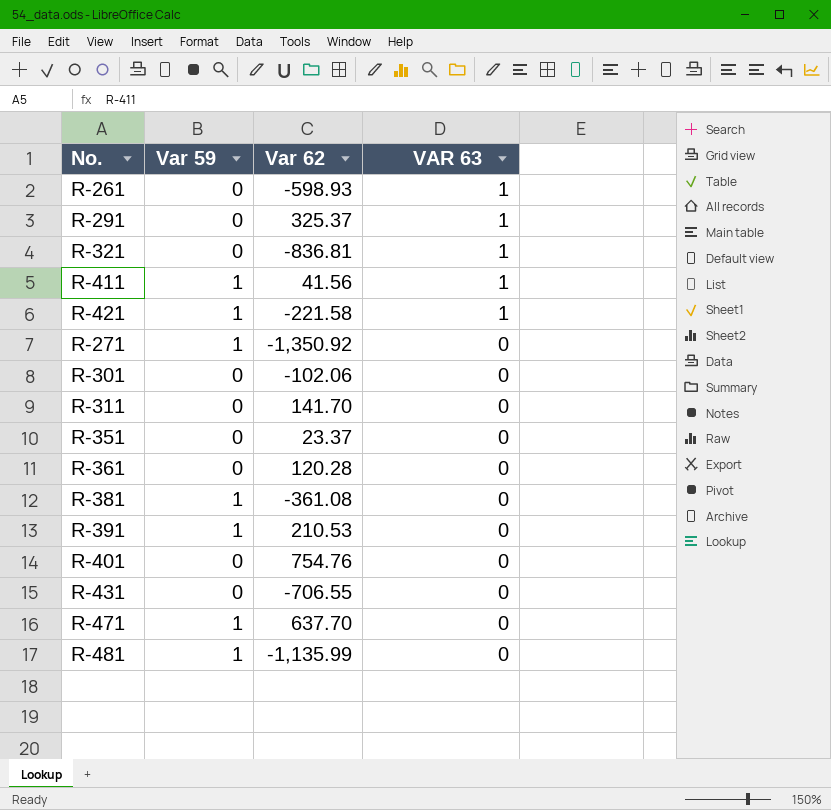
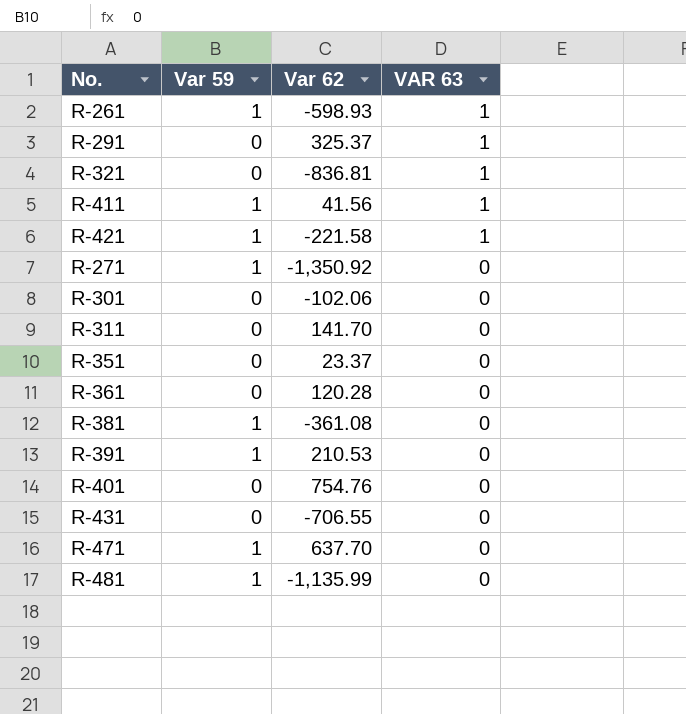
R-261 | Var 59: 0 -> 1

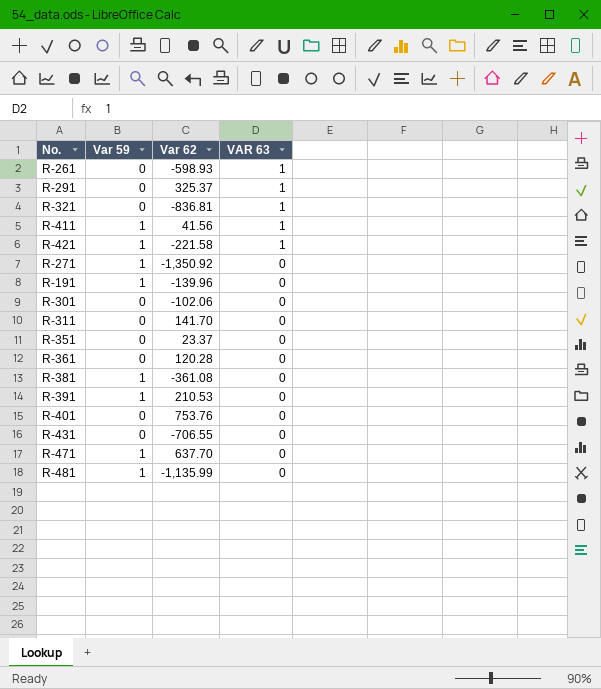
R-261 | Var 59: 1 -> 0
row R-191: none -> 1 | -139.96 | 0
R-401 | Var 62: 754.76 -> 753.76

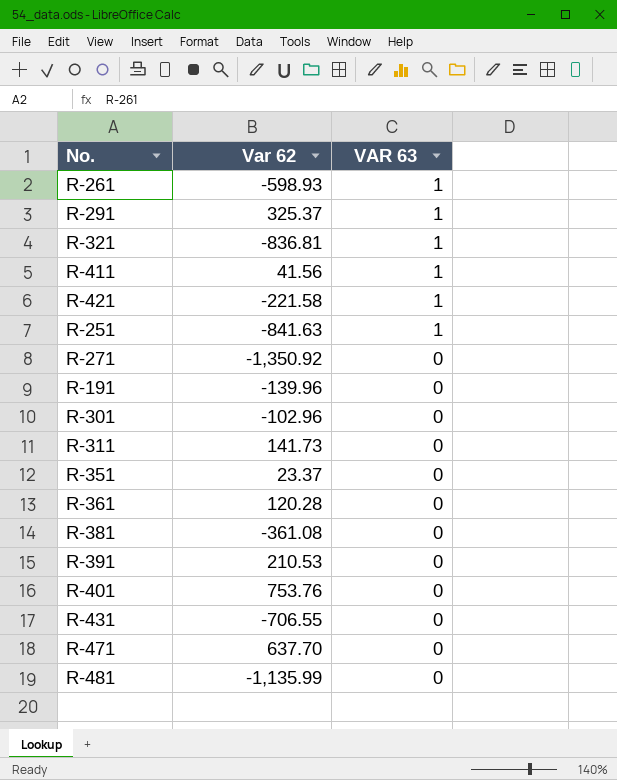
column Var 59 | position: 2 -> none
row R-251: none -> -841.63 | 1
R-301 | Var 62: -102.06 -> -102.96
R-311 | Var 62: 141.70 -> 141.73

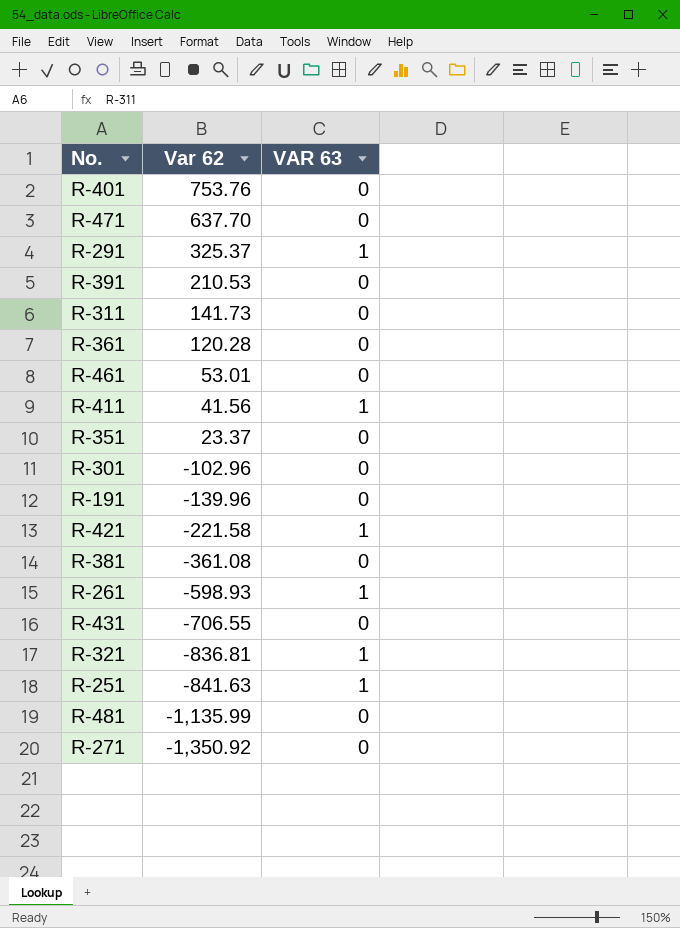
row order: VAR 63 descending -> Var 62 descending
row R-461: none -> 53.01 | 0

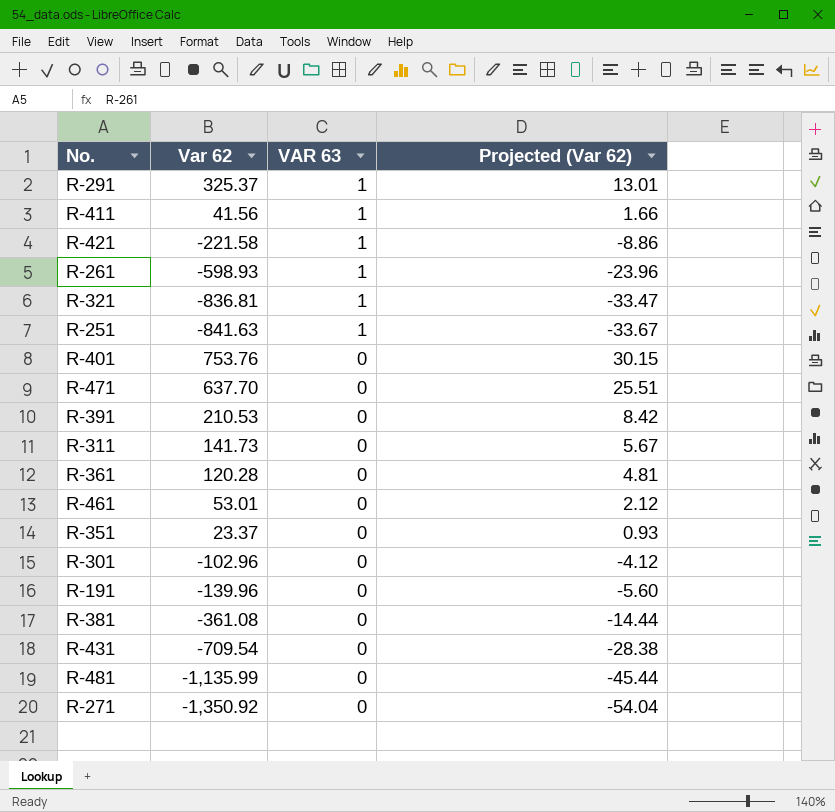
row order: Var 62 descending -> VAR 63 descending
column Projected (Var 62) | formula: none -> [Var 62] * 0.04
R-431 | Var 62: -706.55 -> -709.54

